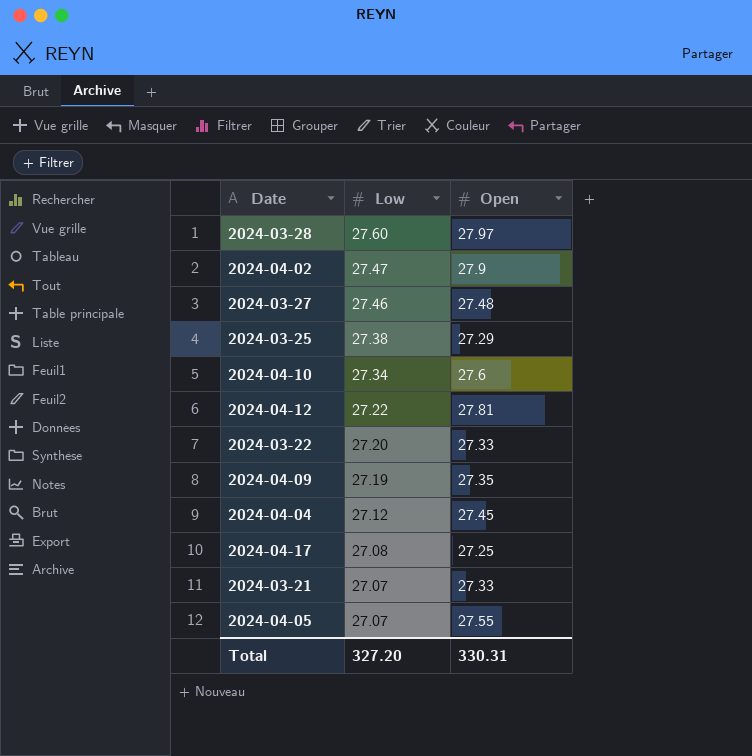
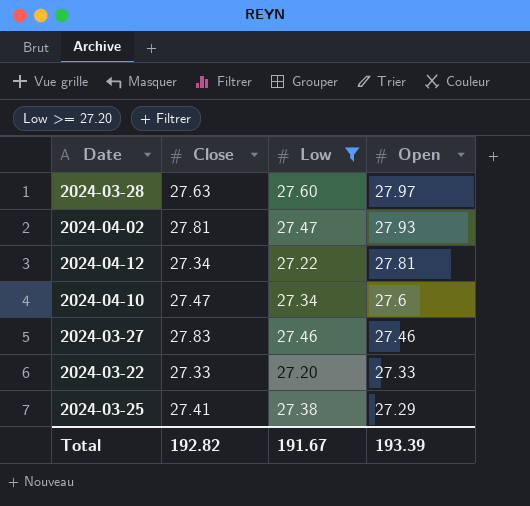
filter: none -> Low >= 27.20
row order: Low descending -> Open descending
column Close | position: none -> 2
2024-04-02 | Open: 27.9 -> 27.93
2024-03-27 | Open: 27.48 -> 27.46
Total | Low: 327.20 -> 191.67
Total | Open: 330.31 -> 193.39

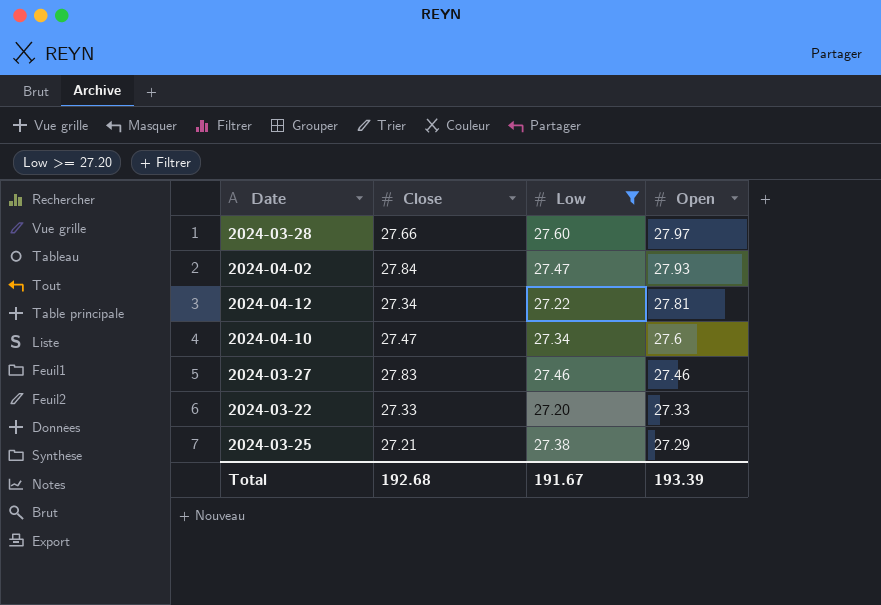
2024-03-28 | Close: 27.63 -> 27.66
2024-04-02 | Close: 27.81 -> 27.84
2024-03-25 | Close: 27.41 -> 27.21
Total | Close: 192.82 -> 192.68

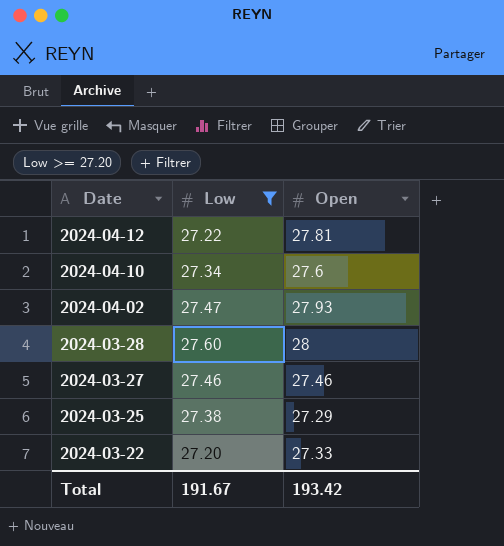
row order: Open descending -> Date descending
column Close | position: 2 -> none
2024-03-28 | Open: 27.97 -> 28
Total | Open: 193.39 -> 193.42

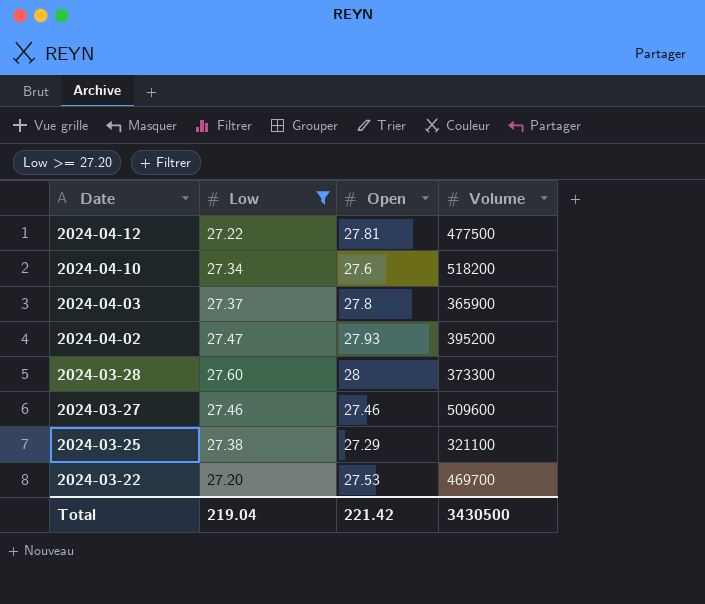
column Volume | position: none -> 4
row 2024-04-03: none -> 27.37 | 27.8 | 365900
2024-03-22 | Open: 27.33 -> 27.53
Total | Low: 191.67 -> 219.04
Total | Open: 193.42 -> 221.42

